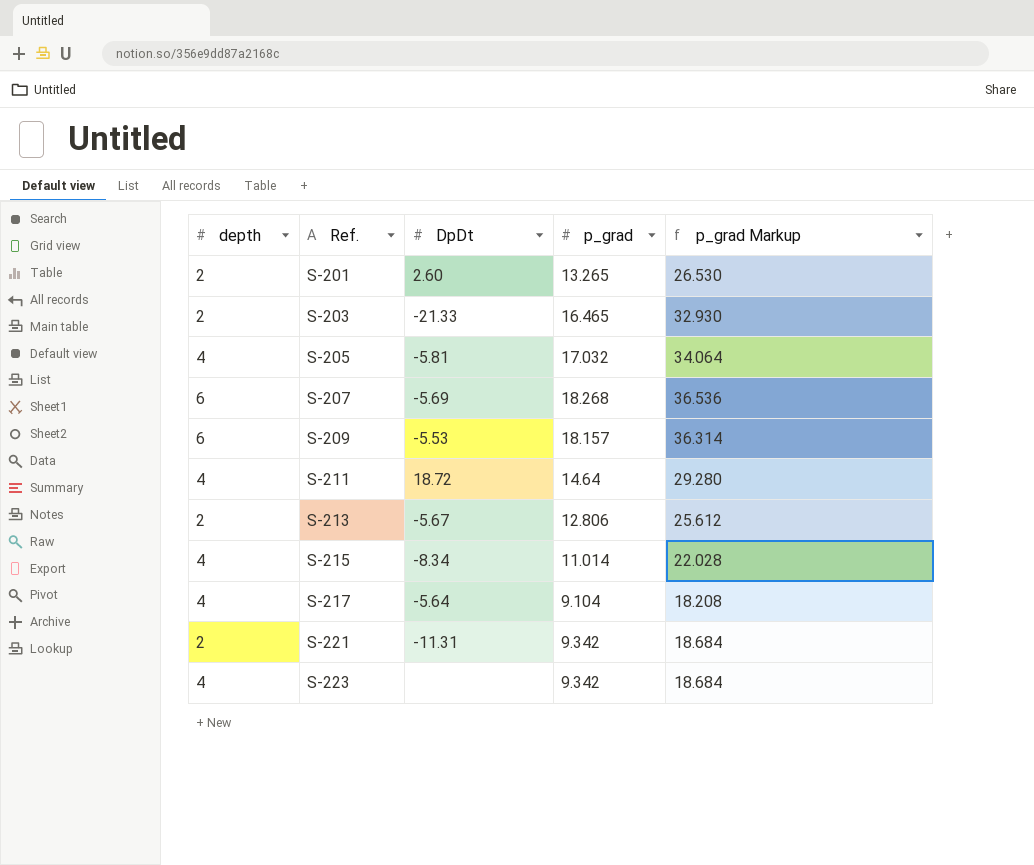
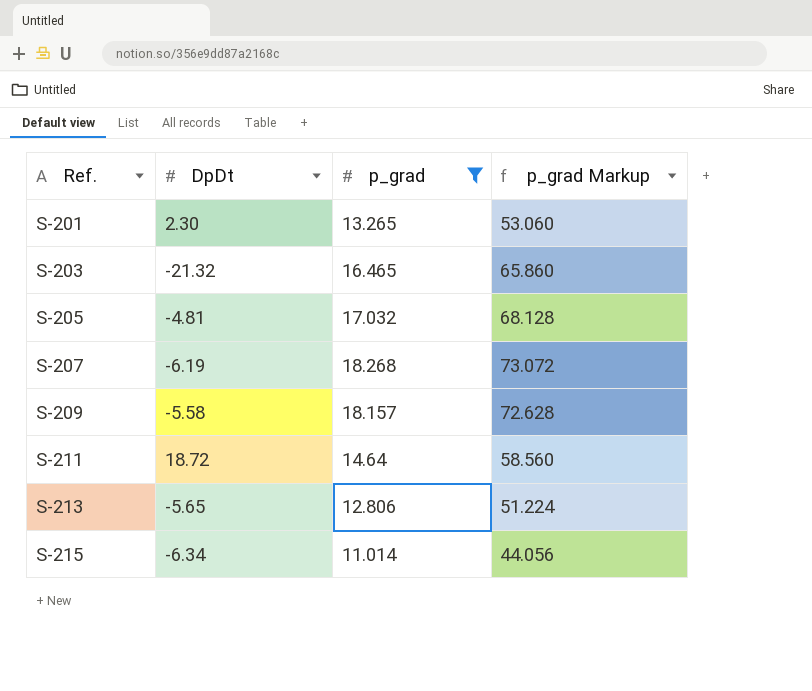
filter: none -> p_grad >= 11.014
column depth | position: 1 -> none
column p_grad Markup | formula: [p_grad] * 2 -> [p_grad] * 4
S-201 | DpDt: 2.60 -> 2.30
S-203 | DpDt: -21.33 -> -21.32
S-205 | DpDt: -5.81 -> -4.81
S-207 | DpDt: -5.69 -> -6.19
S-209 | DpDt: -5.53 -> -5.58
S-213 | DpDt: -5.67 -> -5.65
S-215 | DpDt: -8.34 -> -6.34

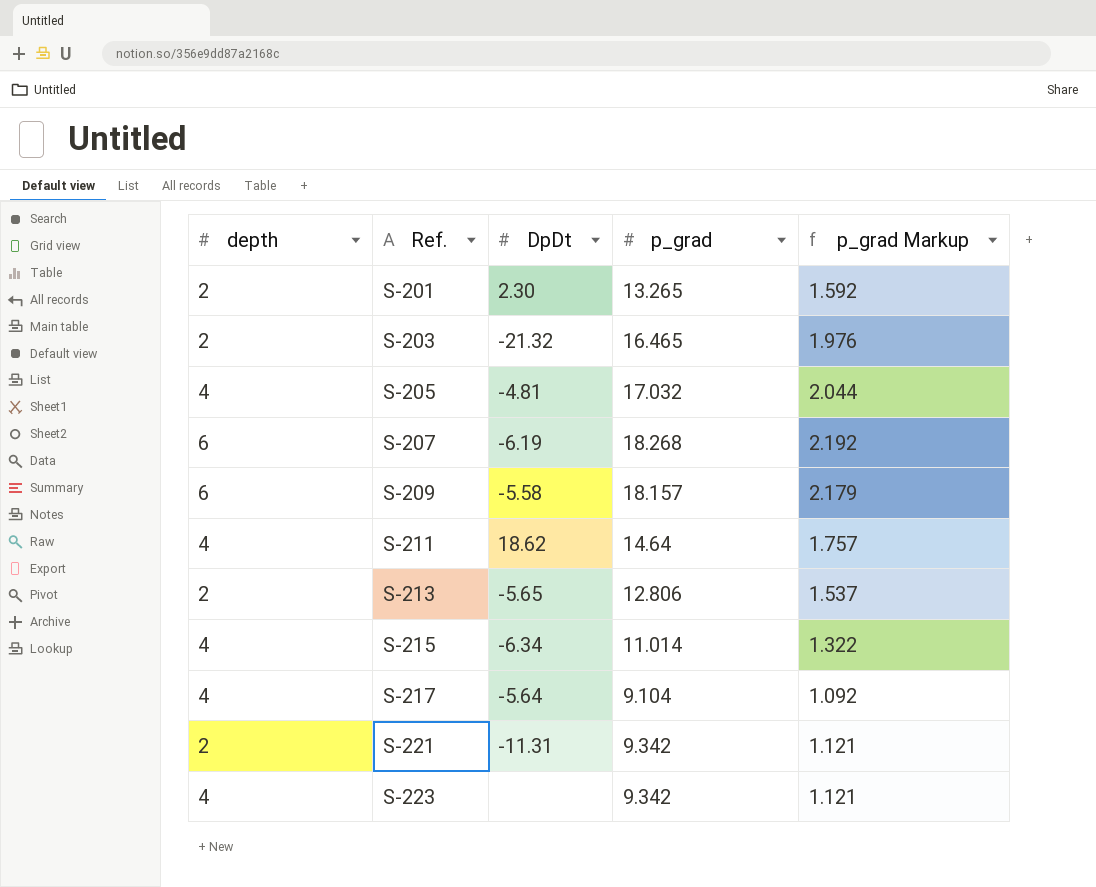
filter: p_grad >= 11.014 -> none
column depth | position: none -> 1
column p_grad Markup | formula: [p_grad] * 4 -> [p_grad] * 0.12
S-211 | DpDt: 18.72 -> 18.62

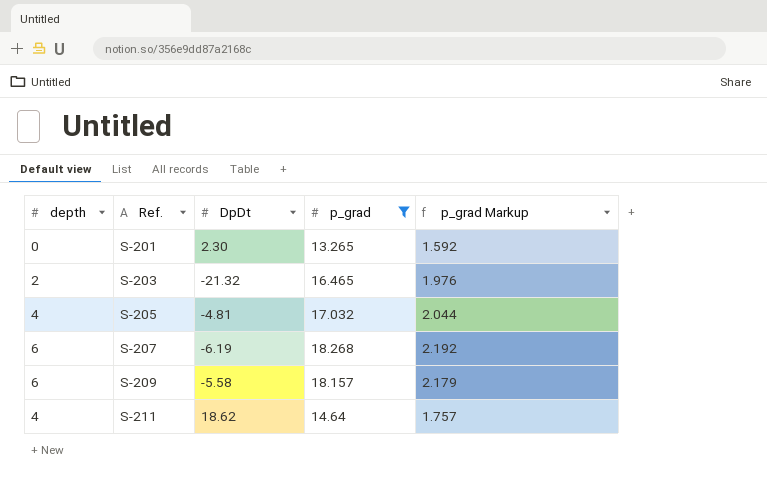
filter: none -> p_grad >= 13.265
S-201 | depth: 2 -> 0

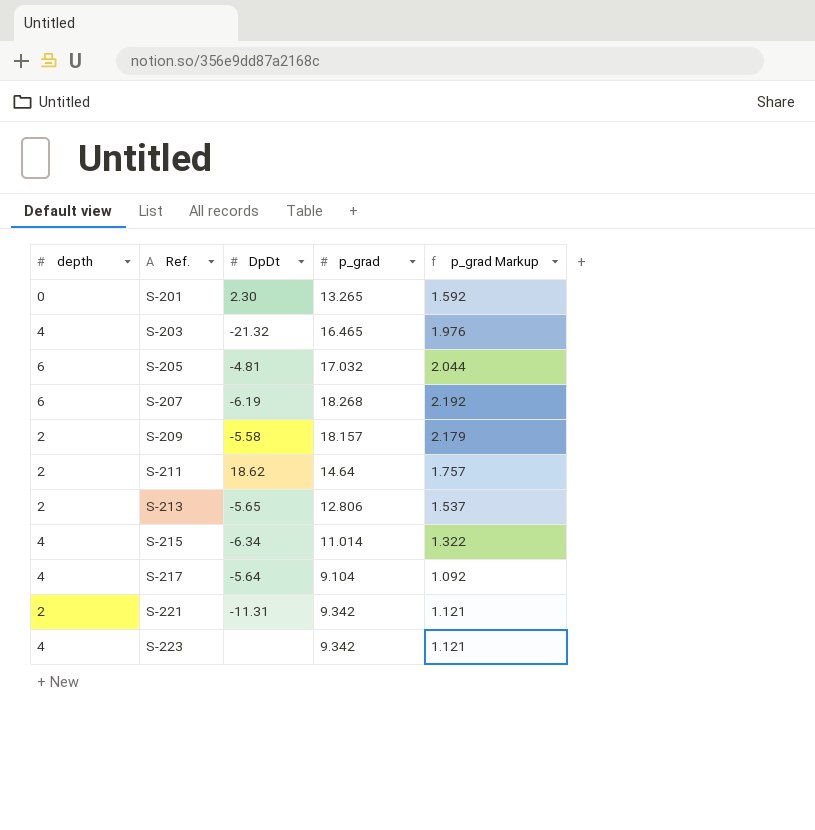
filter: p_grad >= 13.265 -> none
S-203 | depth: 2 -> 4
S-205 | depth: 4 -> 6
S-209 | depth: 6 -> 2
S-211 | depth: 4 -> 2

